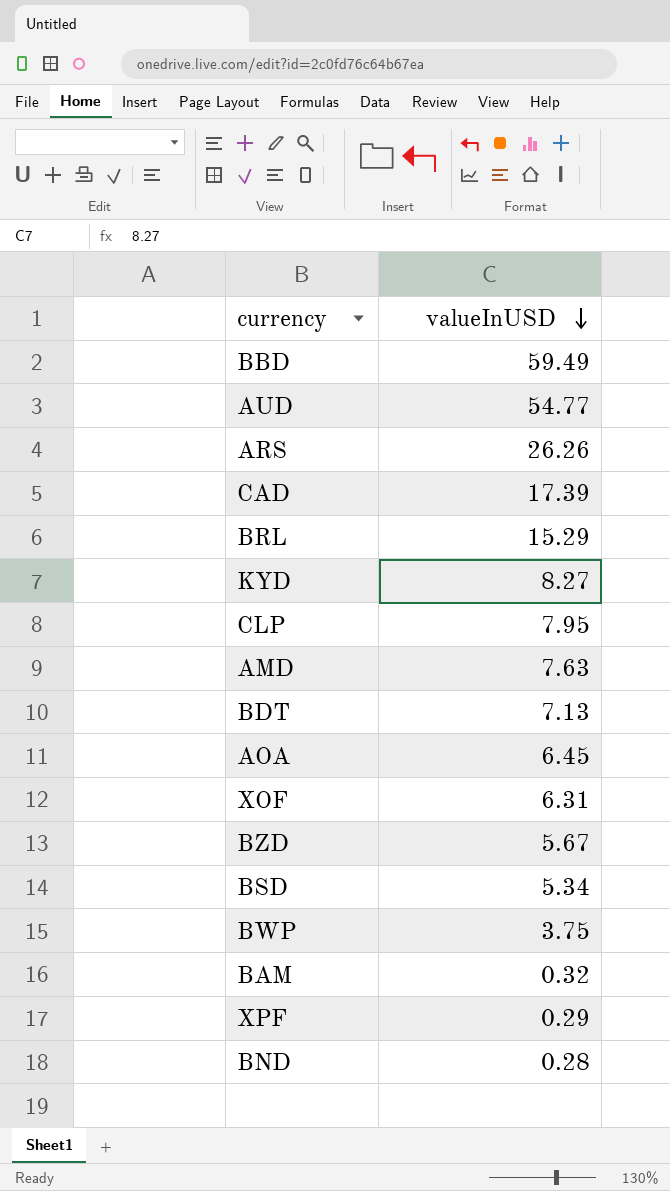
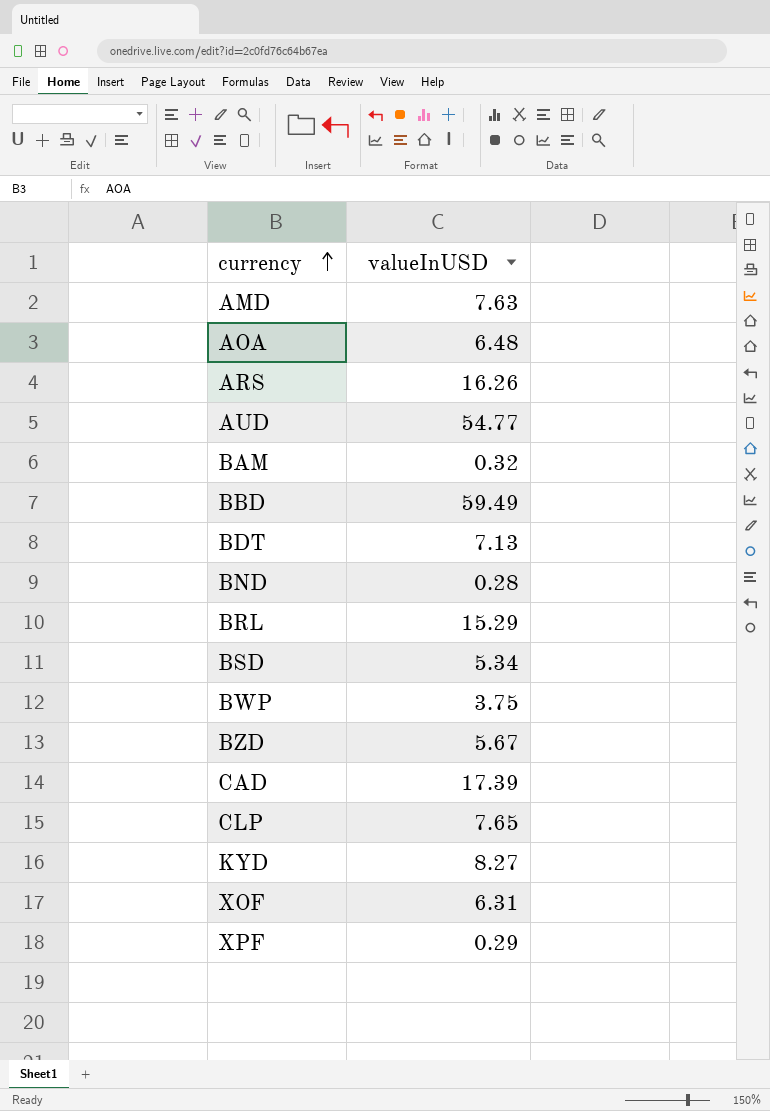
row order: valueInUSD descending -> currency ascending
AOA | valueInUSD: 6.45 -> 6.48
ARS | valueInUSD: 26.26 -> 16.26
CLP | valueInUSD: 7.95 -> 7.65

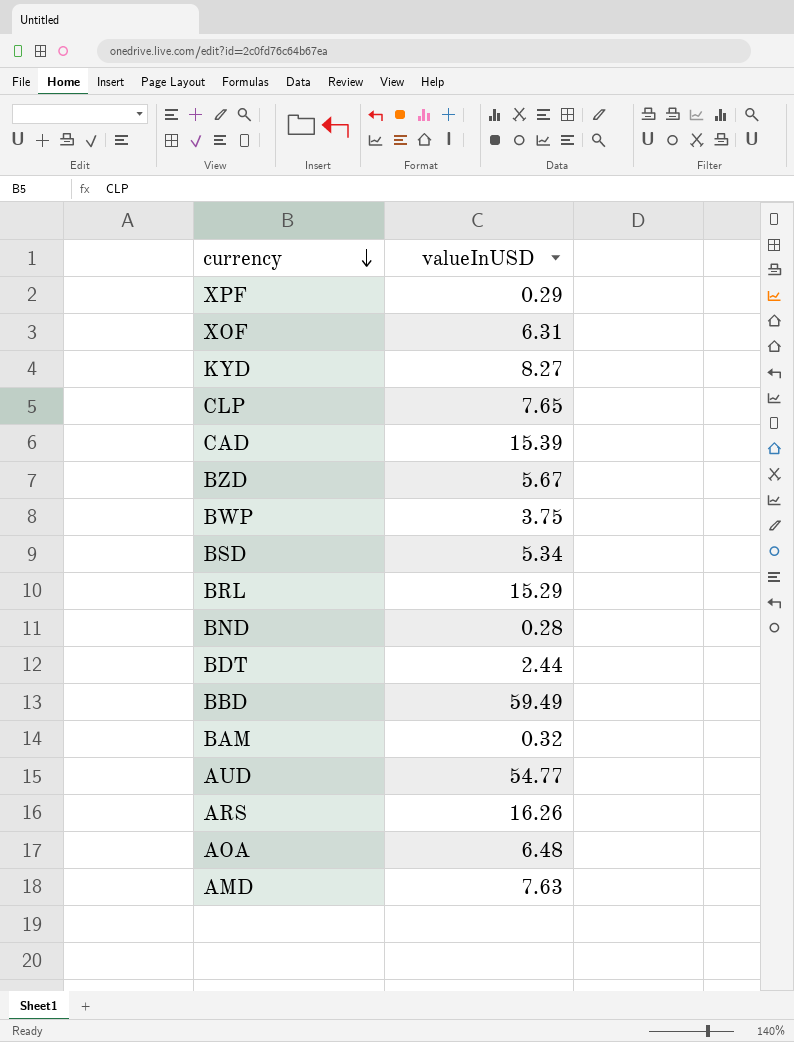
row order: currency ascending -> currency descending
CAD | valueInUSD: 17.39 -> 15.39
BDT | valueInUSD: 7.13 -> 2.44

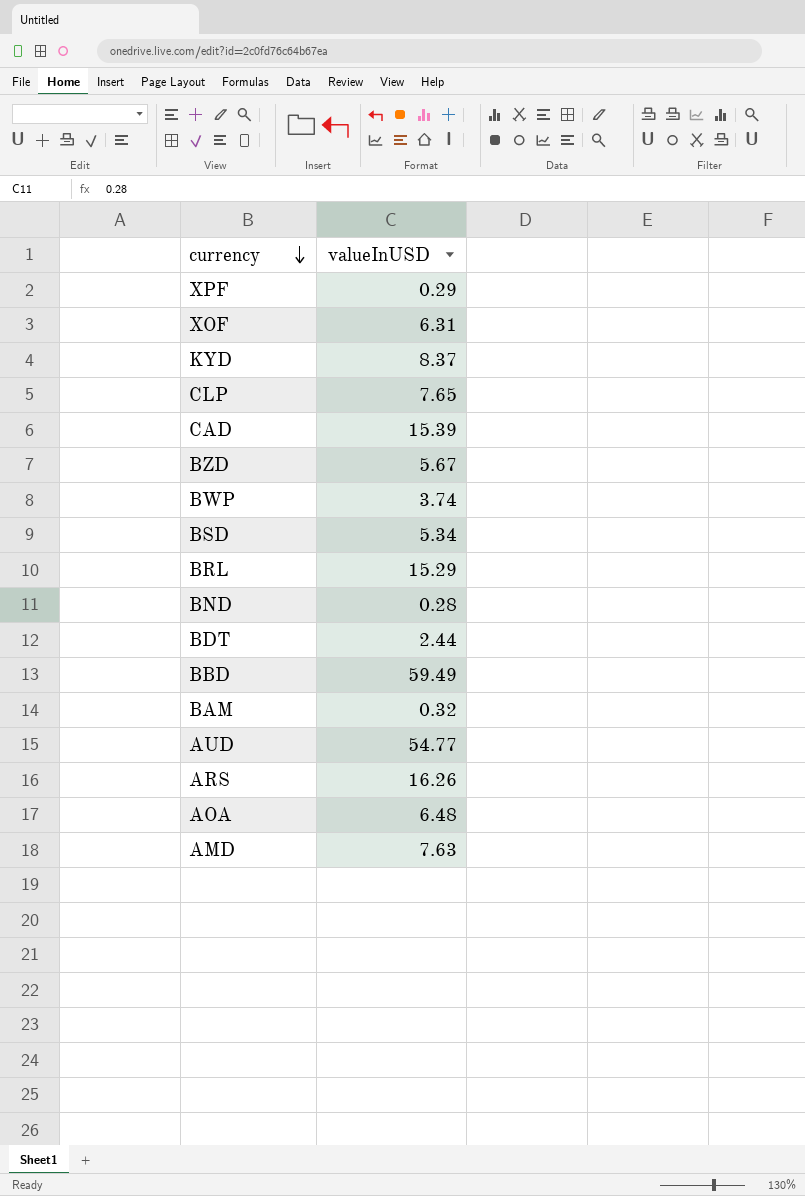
KYD | valueInUSD: 8.27 -> 8.37
BWP | valueInUSD: 3.75 -> 3.74

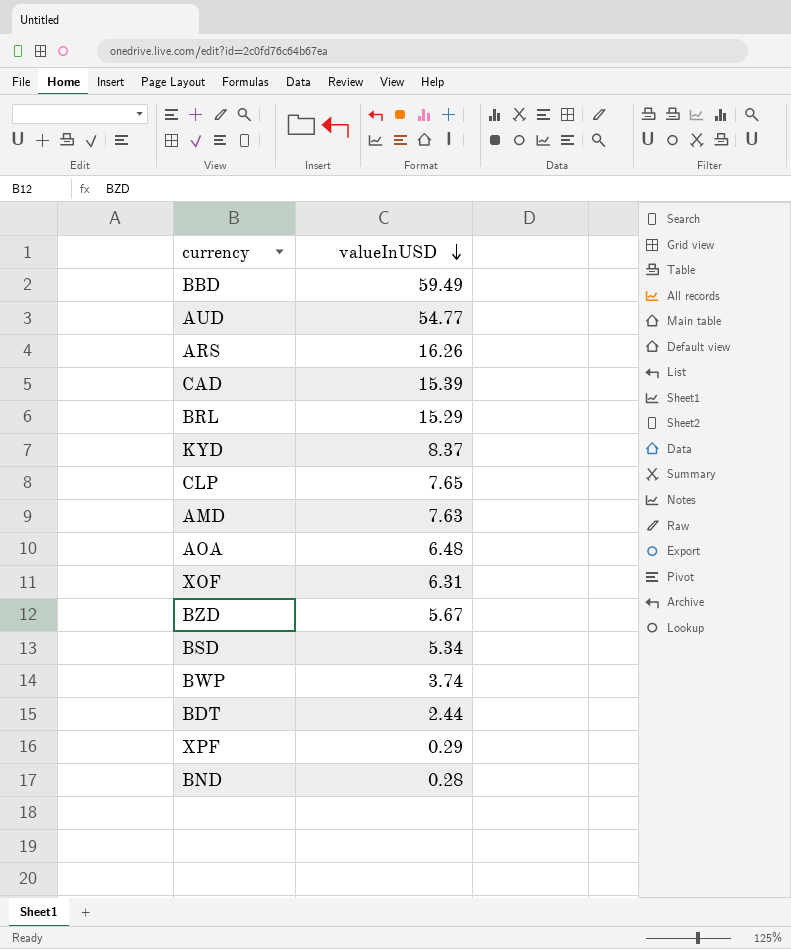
row order: currency descending -> valueInUSD descending
row BAM: 0.32 -> none

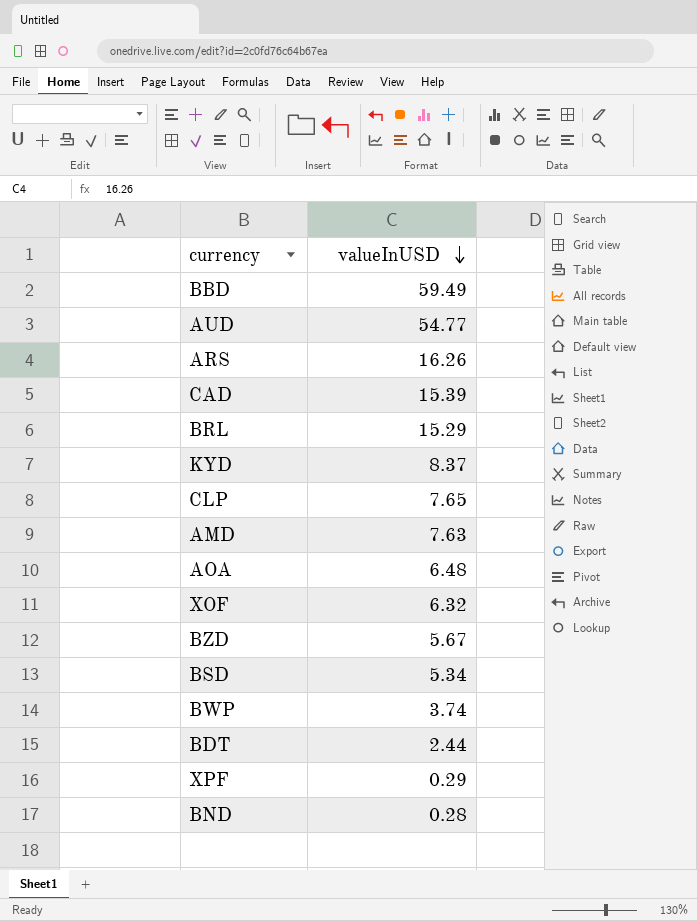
XOF | valueInUSD: 6.31 -> 6.32

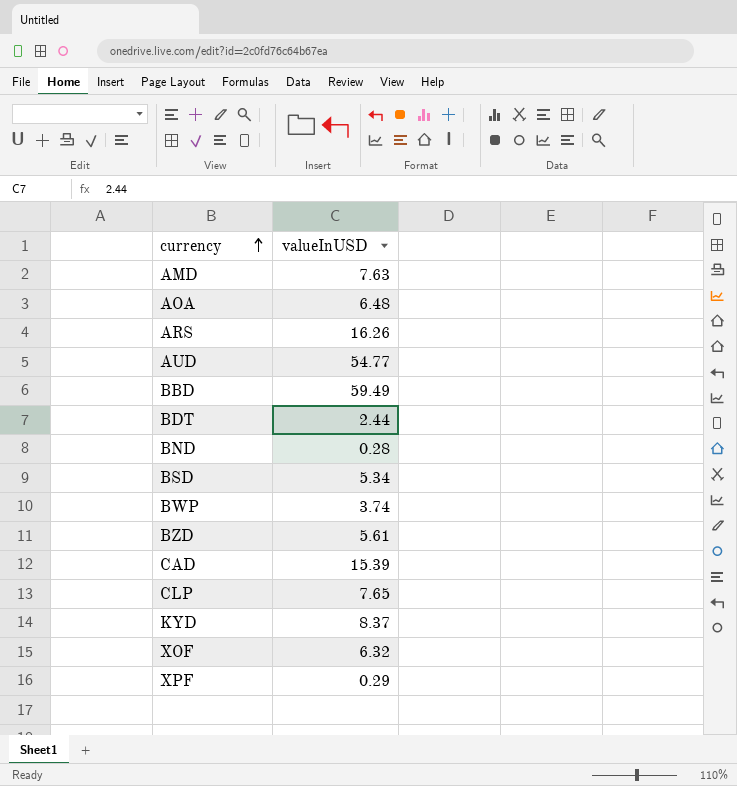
row order: valueInUSD descending -> currency ascending
row BRL: 15.29 -> none
BZD | valueInUSD: 5.67 -> 5.61

